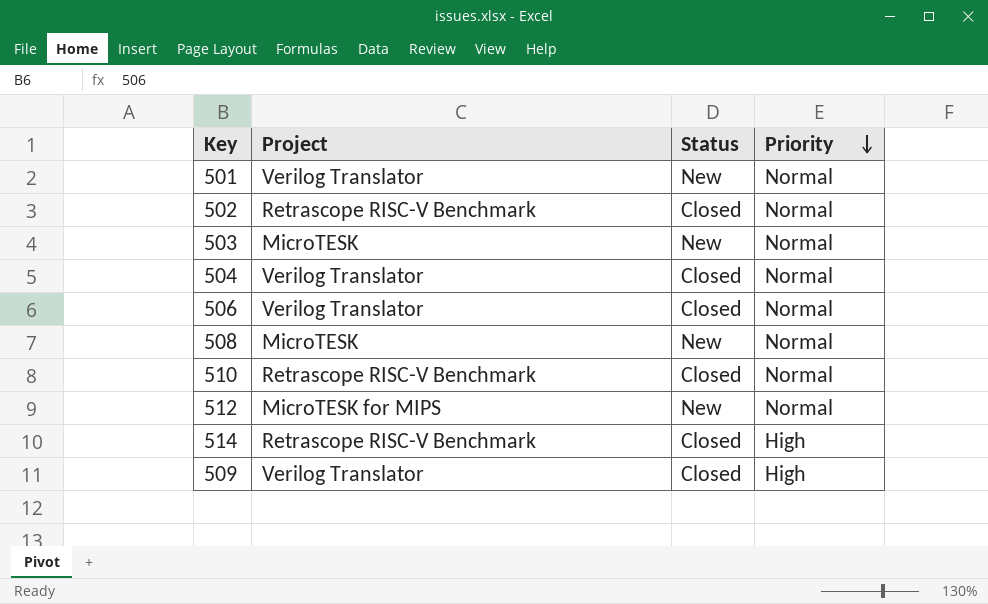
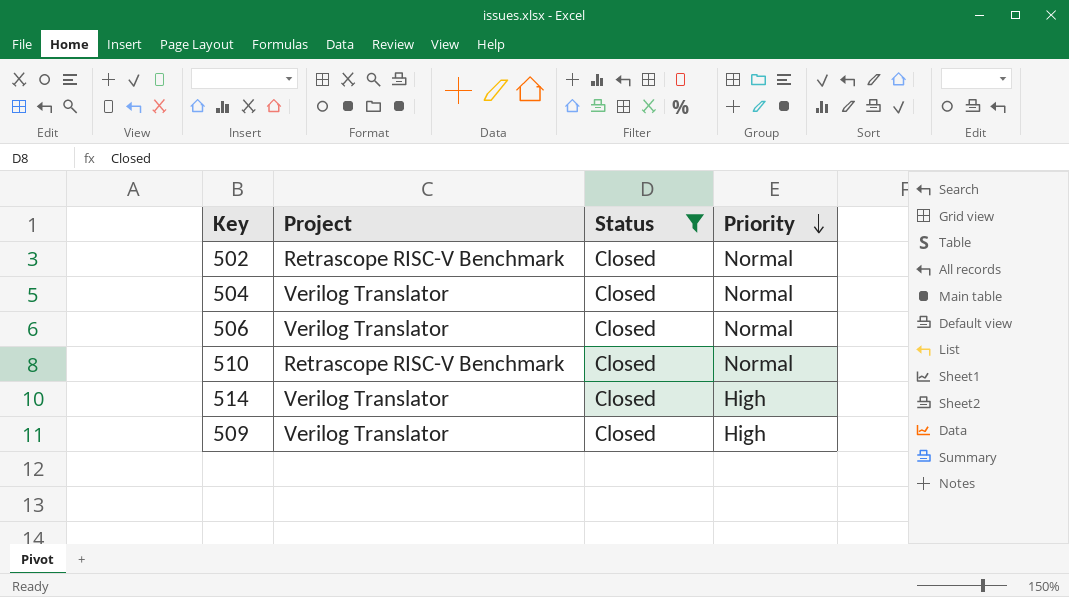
filter: none -> Status = Closed
514 | Project: Retrascope RISC-V Benchmark -> Verilog Translator

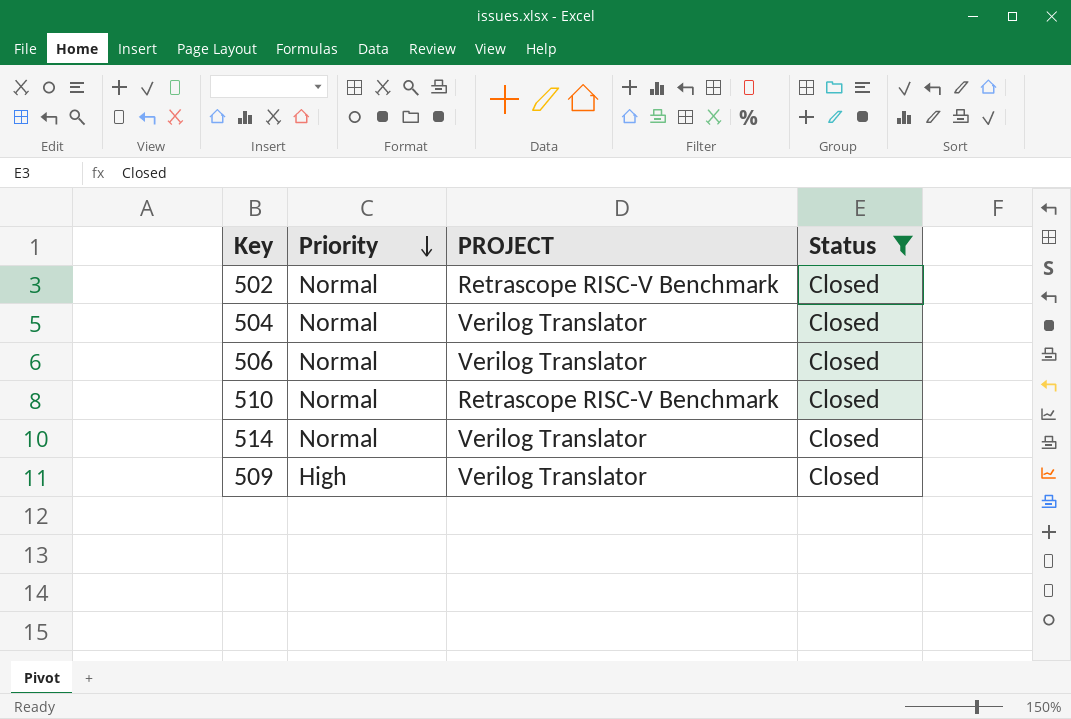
column Priority | position: 4 -> 2
column name: Project -> PROJECT
514 | Priority: High -> Normal

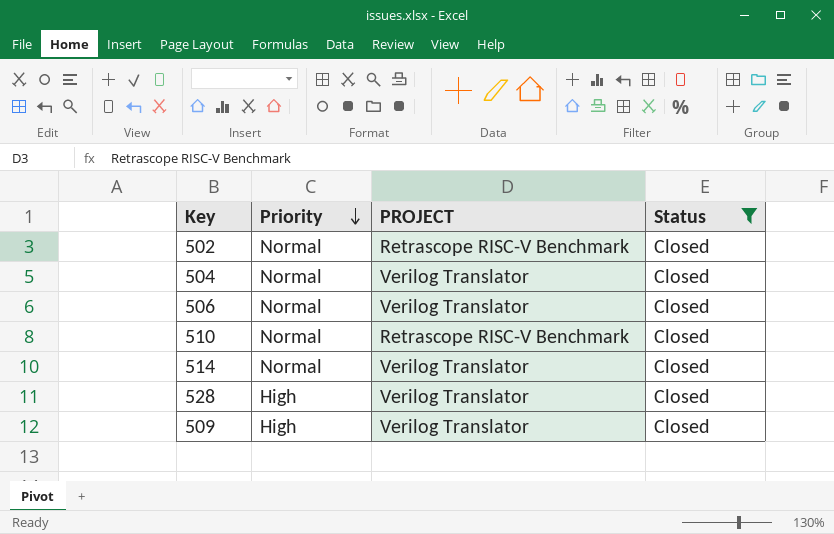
row 528: none -> High | Verilog Translator | Closed

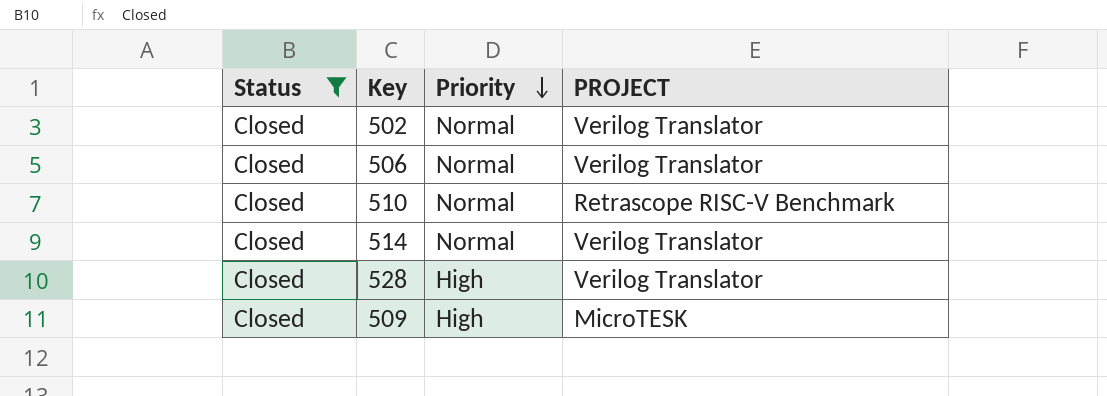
column Status | position: 4 -> 1
row 504: Normal | Verilog Translator | Closed -> none
502 | PROJECT: Retrascope RISC-V Benchmark -> Verilog Translator
509 | PROJECT: Verilog Translator -> MicroTESK

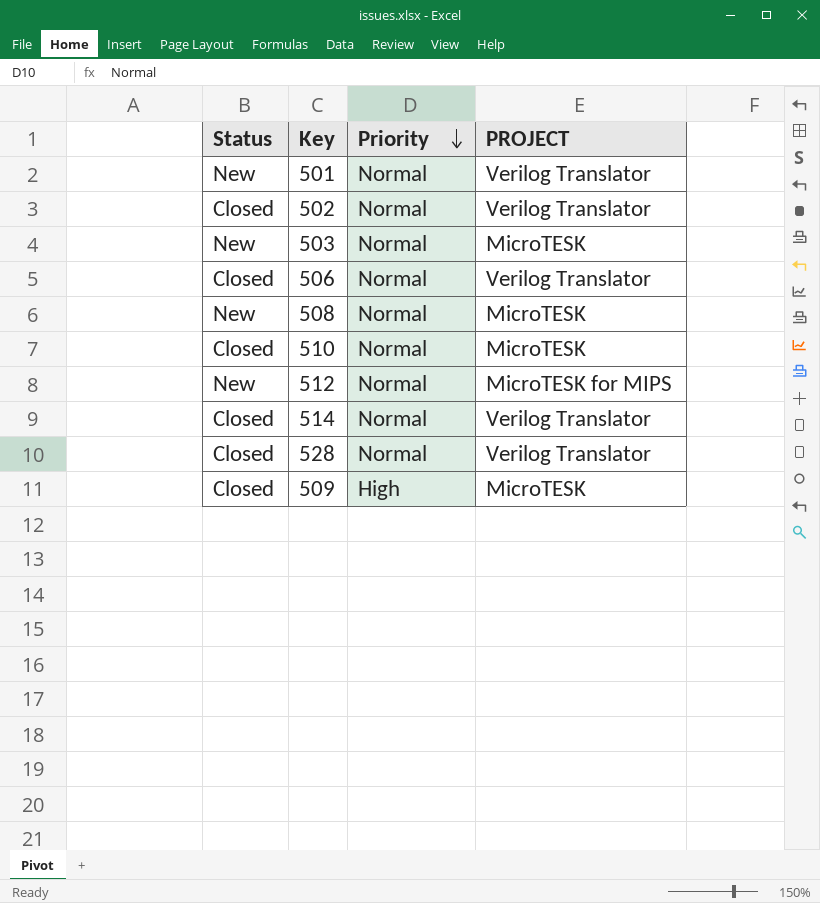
filter: Status = Closed -> none
510 | PROJECT: Retrascope RISC-V Benchmark -> MicroTESK
528 | Priority: High -> Normal

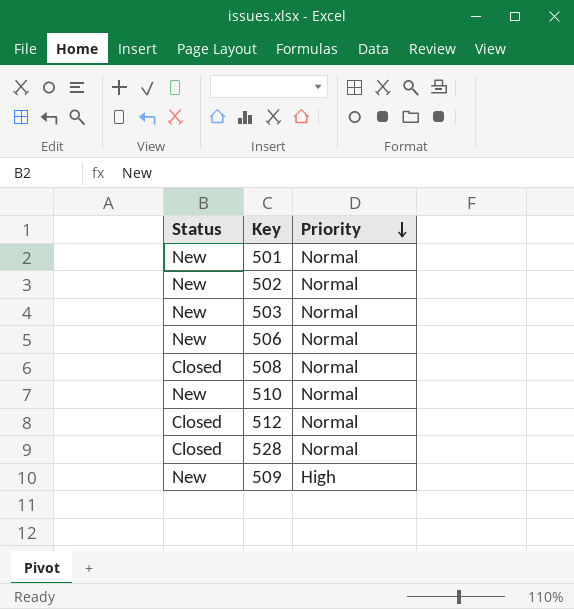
column PROJECT | position: 4 -> none
row 514: Closed | Normal | Verilog Translator -> none
502 | Status: Closed -> New
506 | Status: Closed -> New
508 | Status: New -> Closed
510 | Status: Closed -> New
512 | Status: New -> Closed
509 | Status: Closed -> New

